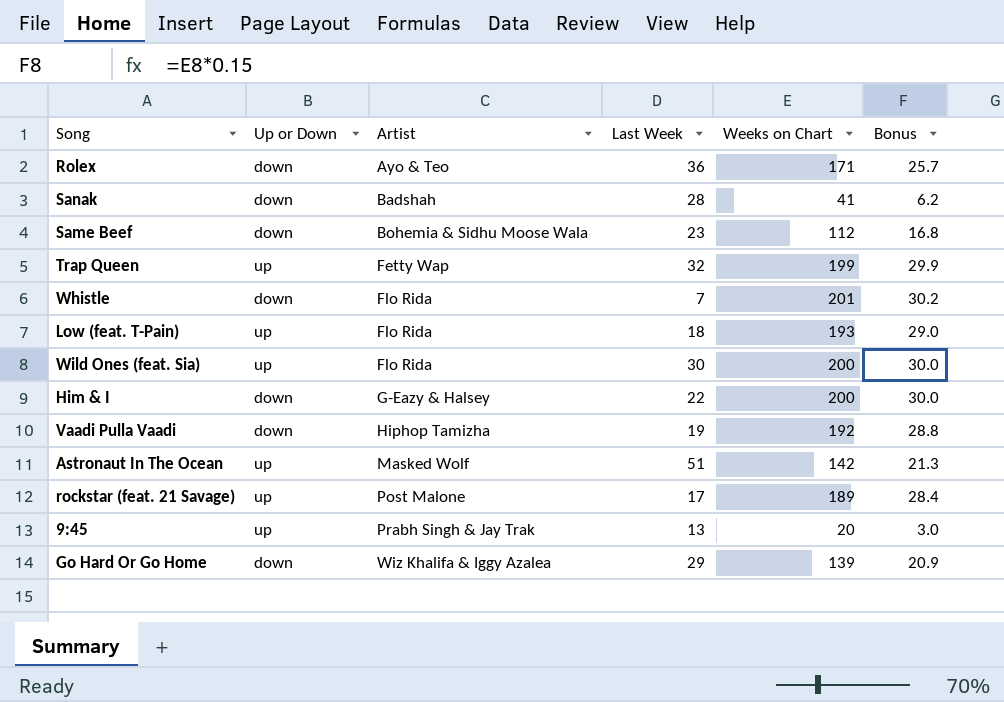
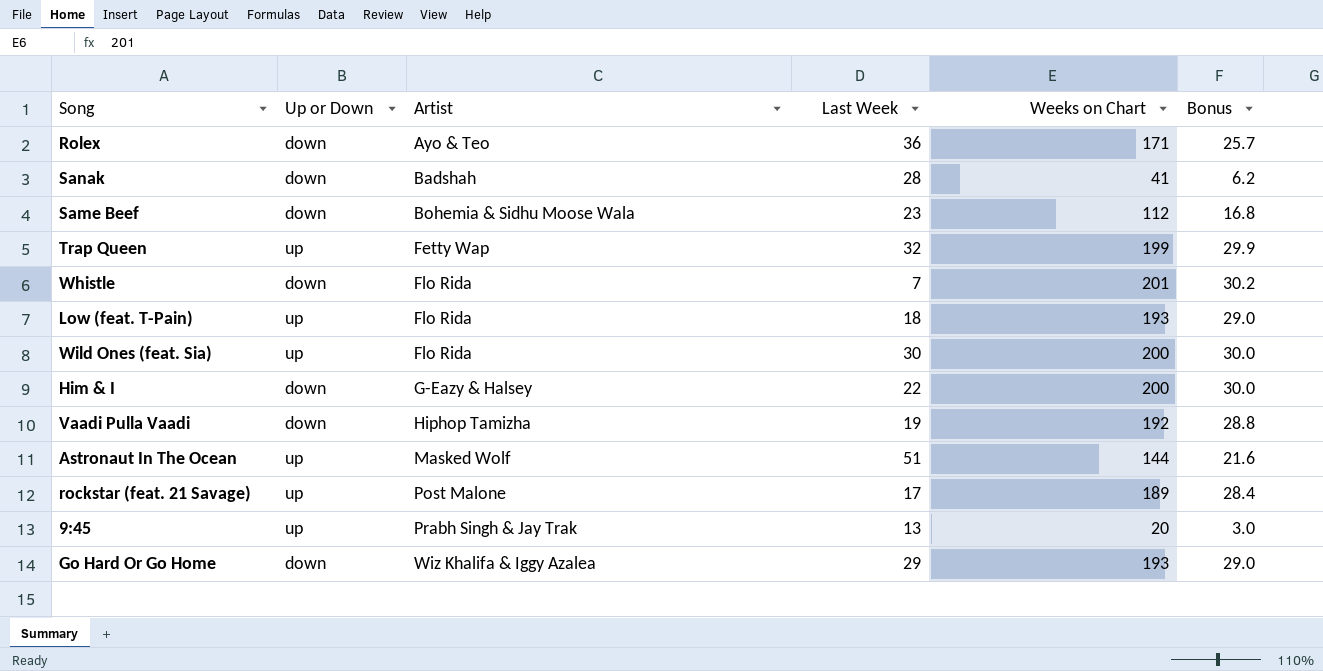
Astronaut In The Ocean | Weeks on Chart: 142 -> 144
Astronaut In The Ocean | Bonus: 21.3 -> 21.6
Go Hard Or Go Home | Weeks on Chart: 139 -> 193
Go Hard Or Go Home | Bonus: 20.9 -> 29.0

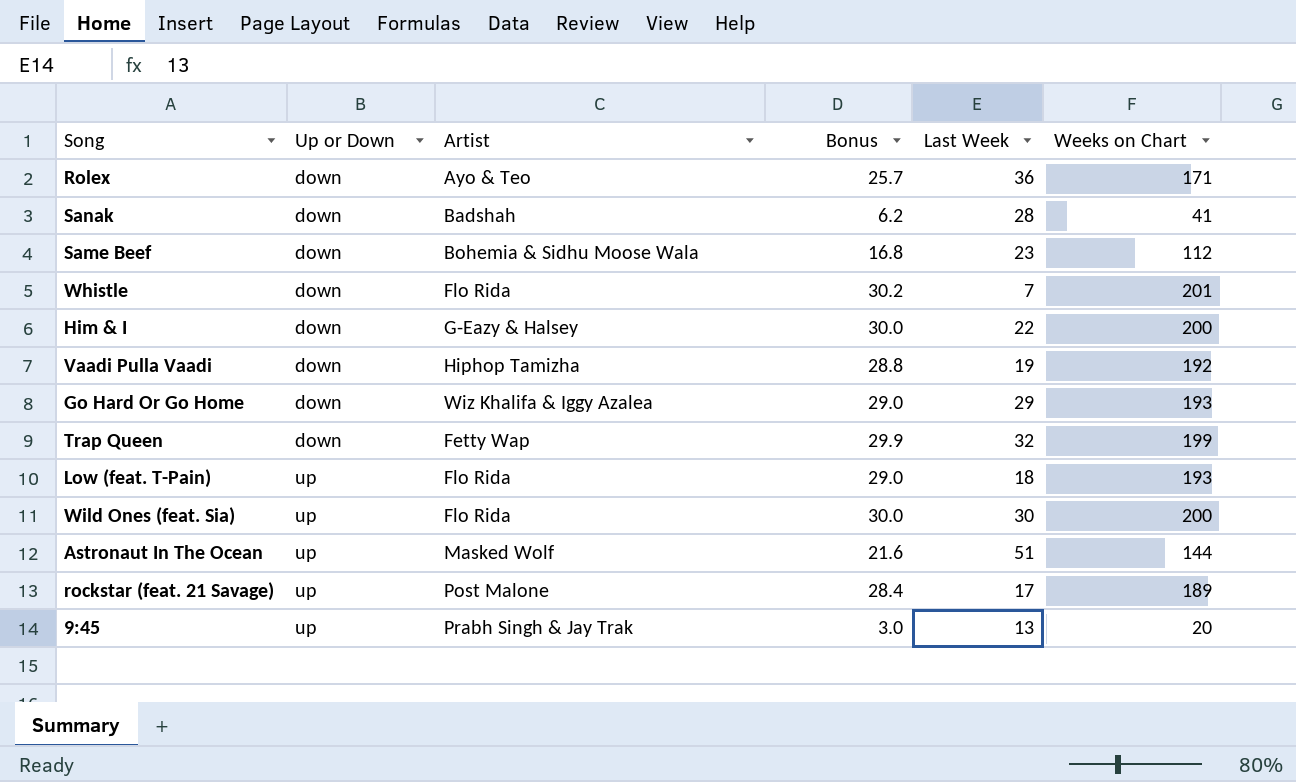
row order: Artist ascending -> Up or Down ascending
column Bonus | position: 6 -> 4
Trap Queen | Up or Down: up -> down

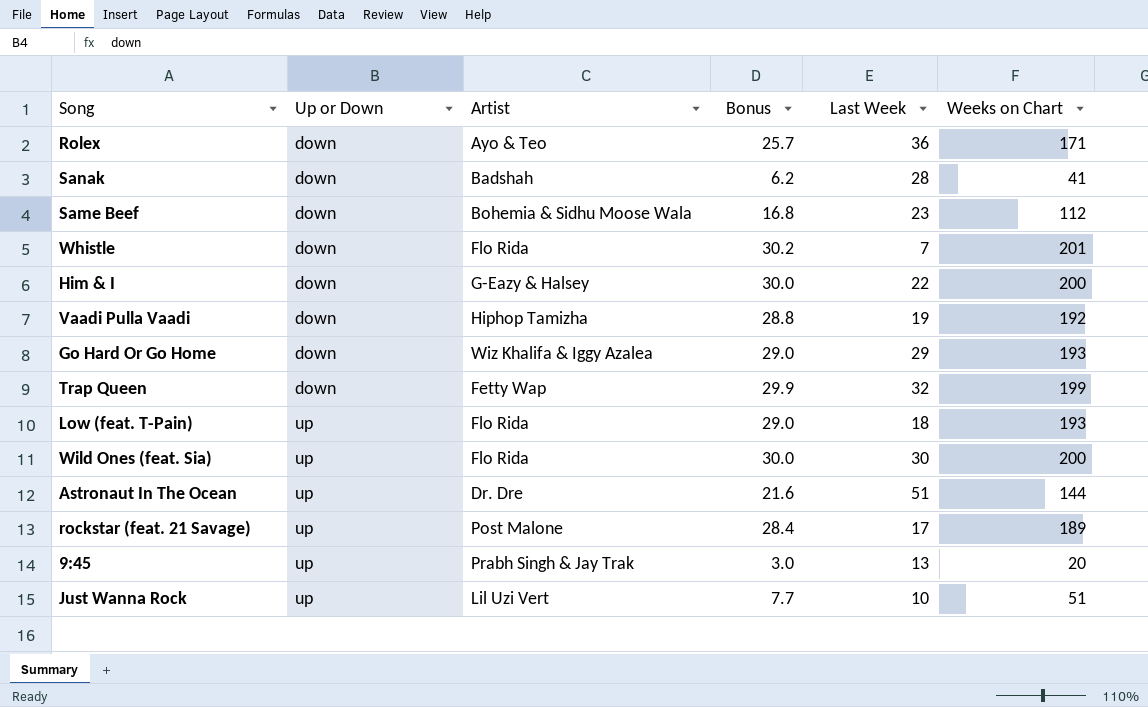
Astronaut In The Ocean | Artist: Masked Wolf -> Dr. Dre
row Just Wanna Rock: none -> up | Lil Uzi Vert | 7.7 | 10 | 51

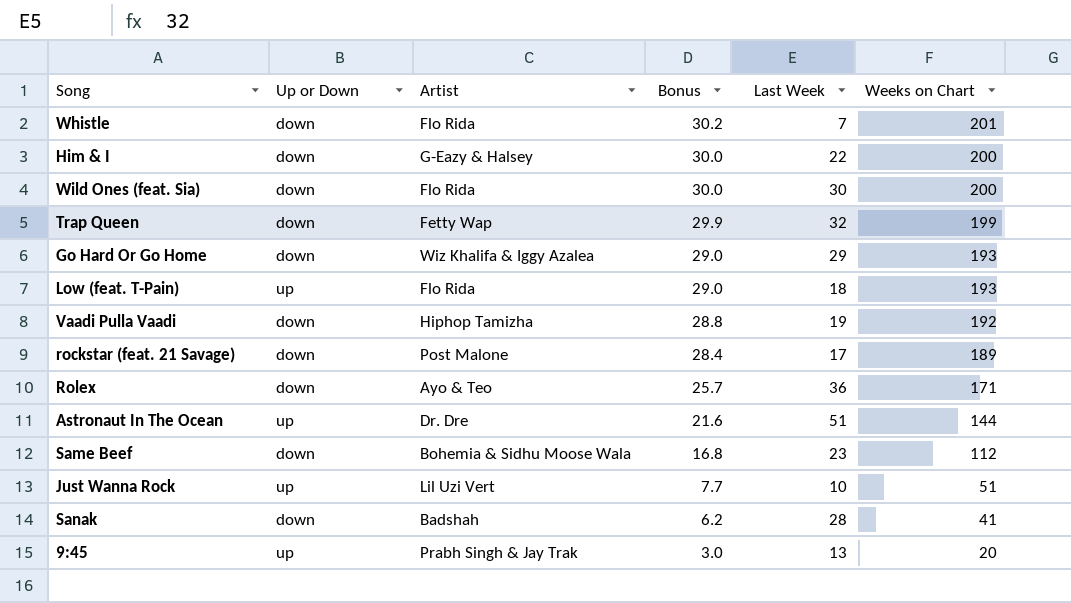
row order: Up or Down ascending -> Bonus descending
Wild Ones (feat. Sia) | Up or Down: up -> down
rockstar (feat. 21 Savage) | Up or Down: up -> down

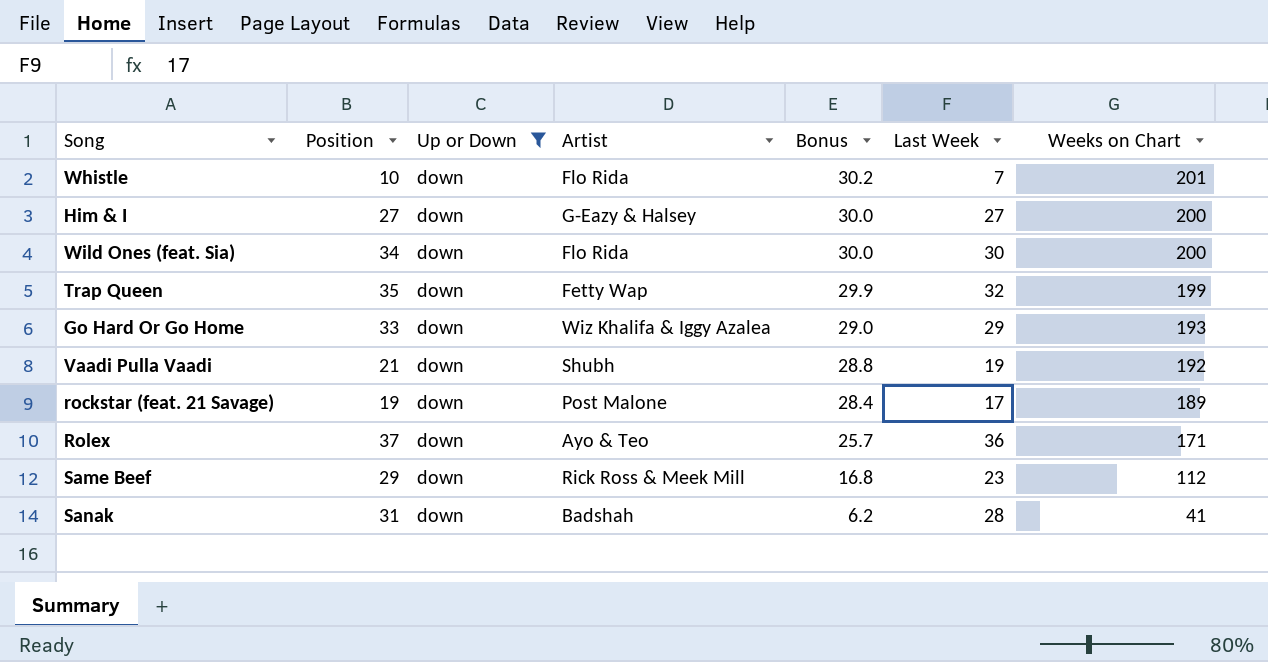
filter: none -> Up or Down = down
column Position | position: none -> 2
Him & I | Last Week: 22 -> 27
Vaadi Pulla Vaadi | Artist: Hiphop Tamizha -> Shubh
Same Beef | Artist: Bohemia & Sidhu Moose Wala -> Rick Ross & Meek Mill

